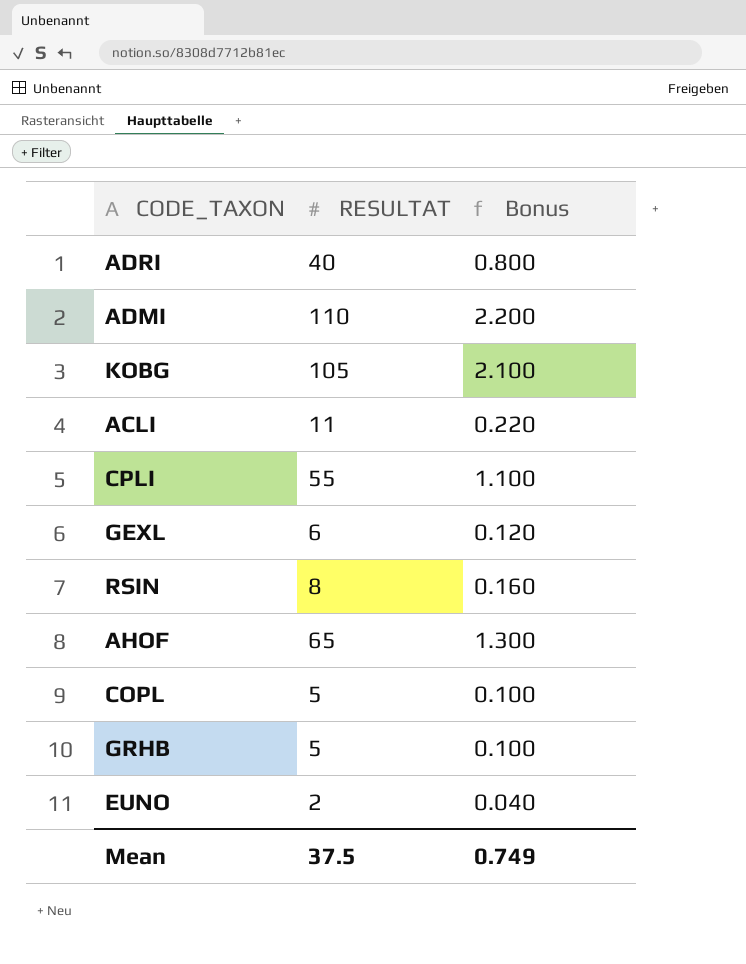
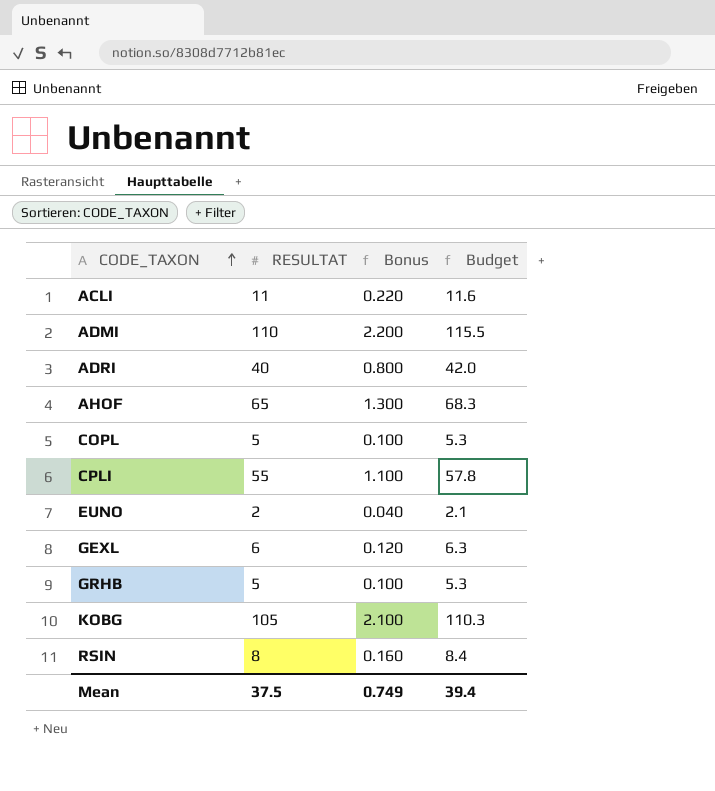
row order: none -> CODE_TAXON ascending
column Budget | formula: none -> [RESULTAT] * 1.05

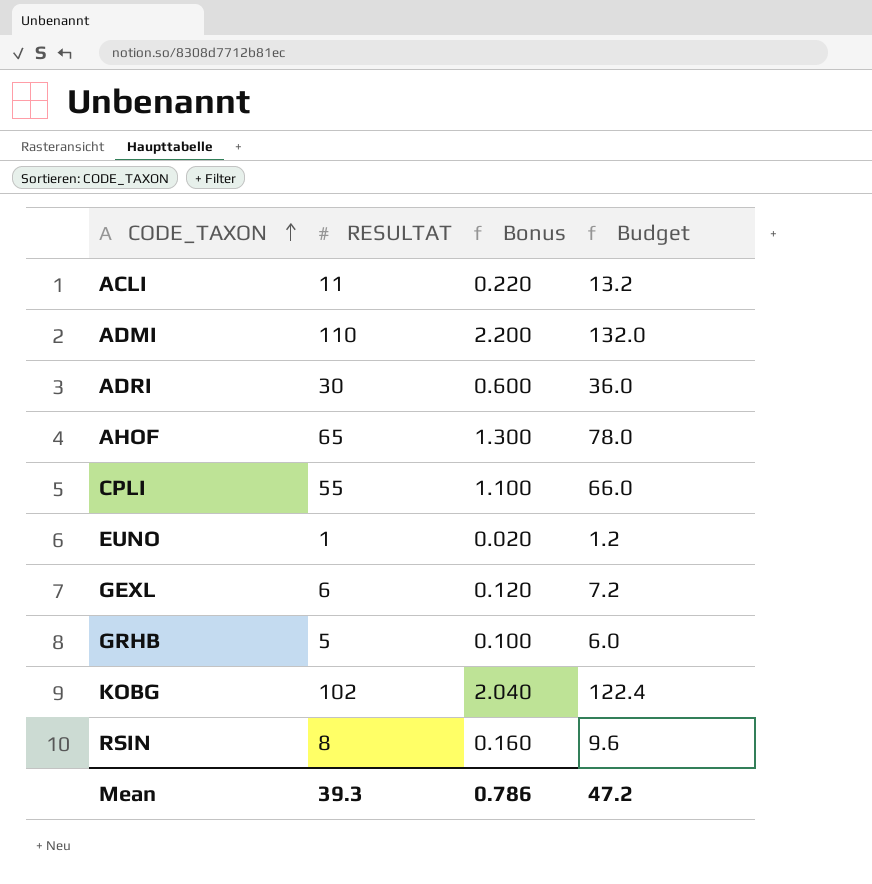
column Budget | formula: [RESULTAT] * 1.05 -> [RESULTAT] * 1.2
row COPL: 5 | 0.100 | 5.3 -> none
ADRI | RESULTAT: 40 -> 30
ADRI | Bonus: 0.800 -> 0.600
EUNO | RESULTAT: 2 -> 1
EUNO | Bonus: 0.040 -> 0.020
KOBG | RESULTAT: 105 -> 102
KOBG | Bonus: 2.100 -> 2.040
Mean | RESULTAT: 37.5 -> 39.3
Mean | Bonus: 0.749 -> 0.786
Mean | Budget: 39.4 -> 47.2

